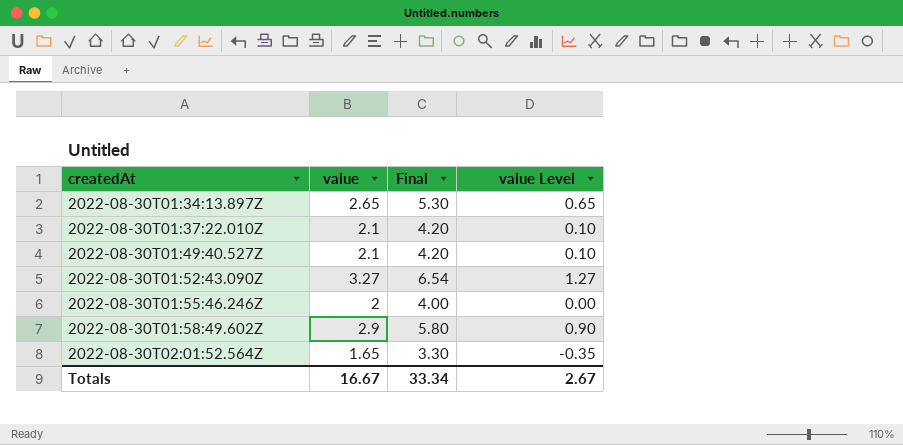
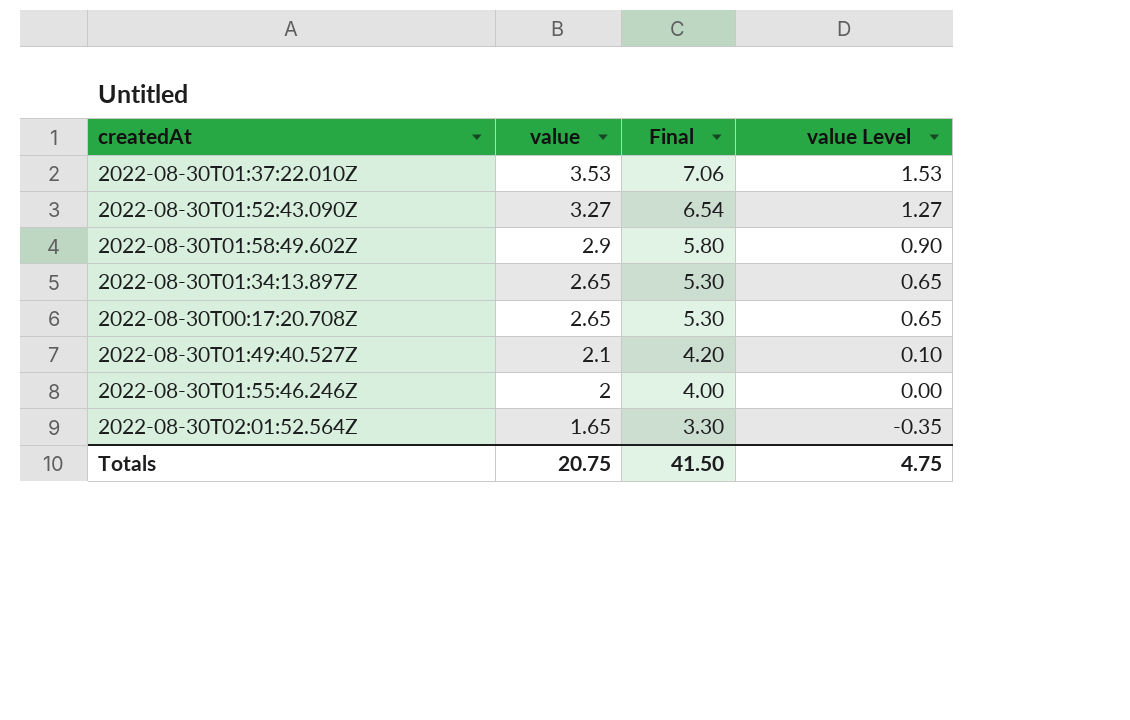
row order: createdAt ascending -> value descending
2022-08-30T01:37:22.010Z | value: 2.1 -> 3.53
2022-08-30T01:37:22.010Z | Final: 4.20 -> 7.06
2022-08-30T01:37:22.010Z | value Level: 0.10 -> 1.53
row 2022-08-30T00:17:20.708Z: none -> 2.65 | 5.30 | 0.65
Totals | value: 16.67 -> 20.75
Totals | Final: 33.34 -> 41.50
Totals | value Level: 2.67 -> 4.75

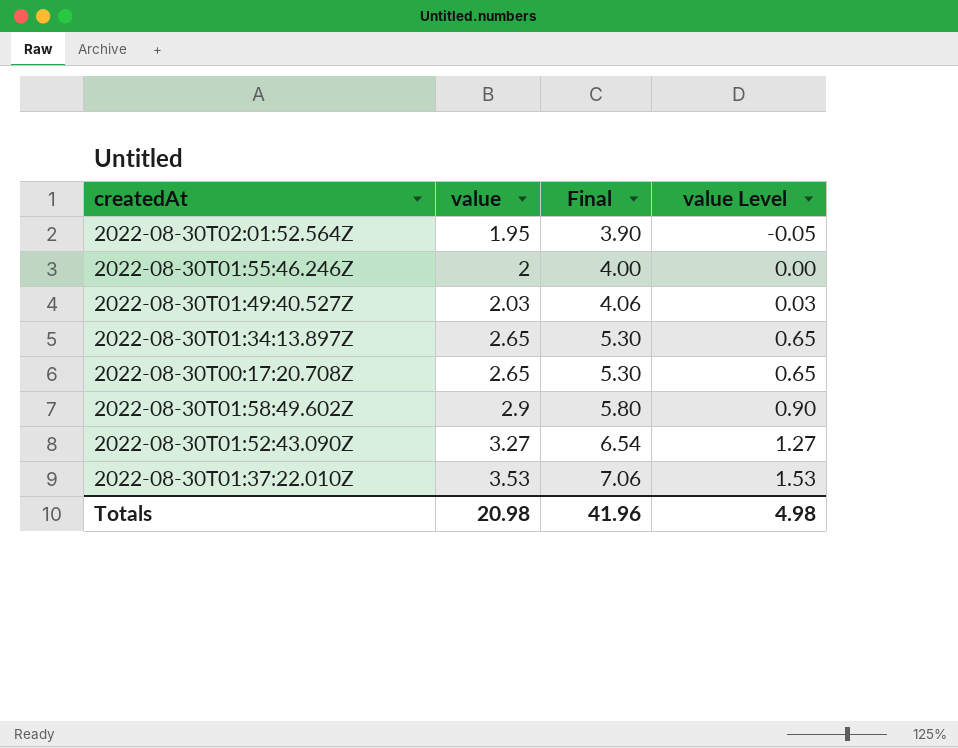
row order: value descending -> value ascending
2022-08-30T02:01:52.564Z | value: 1.65 -> 1.95
2022-08-30T02:01:52.564Z | Final: 3.30 -> 3.90
2022-08-30T02:01:52.564Z | value Level: -0.35 -> -0.05
2022-08-30T01:49:40.527Z | value: 2.1 -> 2.03
2022-08-30T01:49:40.527Z | Final: 4.20 -> 4.06
2022-08-30T01:49:40.527Z | value Level: 0.10 -> 0.03
Totals | value: 20.75 -> 20.98
Totals | Final: 41.50 -> 41.96
Totals | value Level: 4.75 -> 4.98

